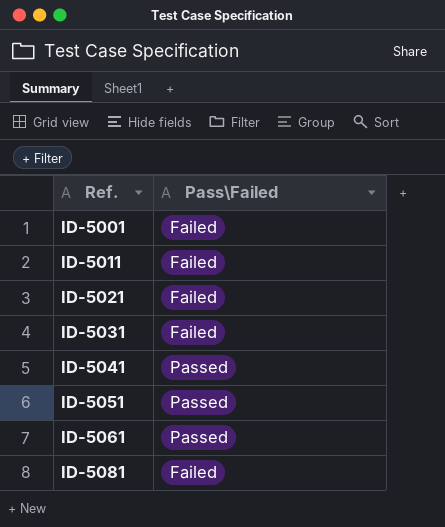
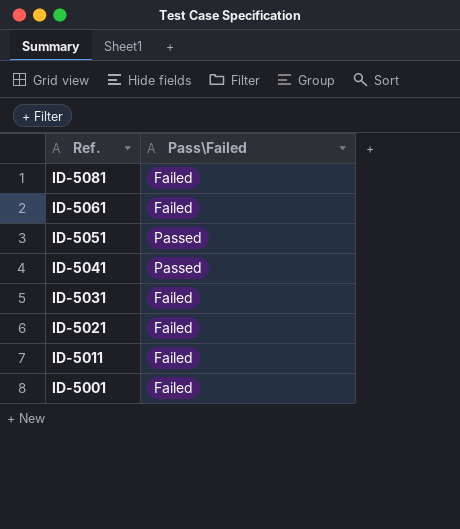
row order: Ref. ascending -> Ref. descending
ID-5061 | Pass\Failed: Passed -> Failed

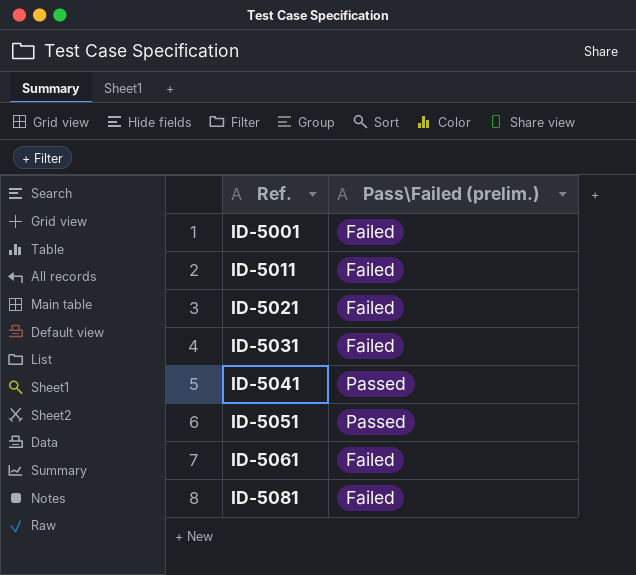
row order: Ref. descending -> Ref. ascending
column name: Pass\Failed -> Pass\Failed (prelim.)

